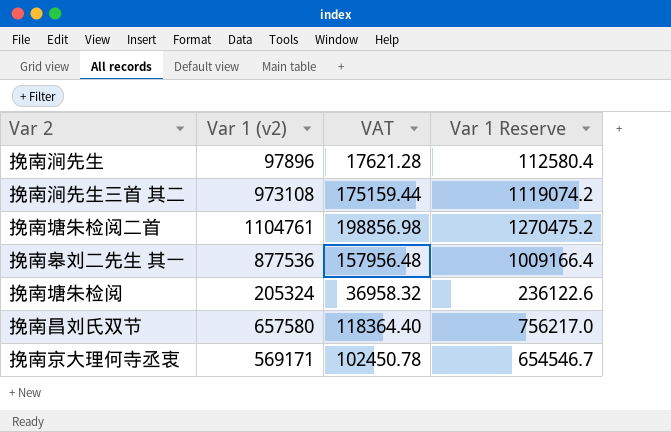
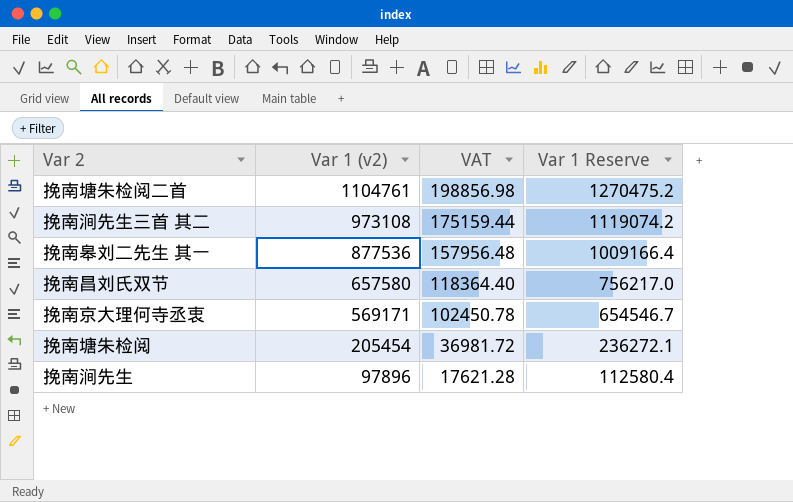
row order: none -> Var 1 (v2) descending
挽南塘朱检阅 | Var 1 (v2): 205324 -> 205454
挽南塘朱检阅 | VAT: 36958.32 -> 36981.72
挽南塘朱检阅 | Var 1 Reserve: 236122.6 -> 236272.1

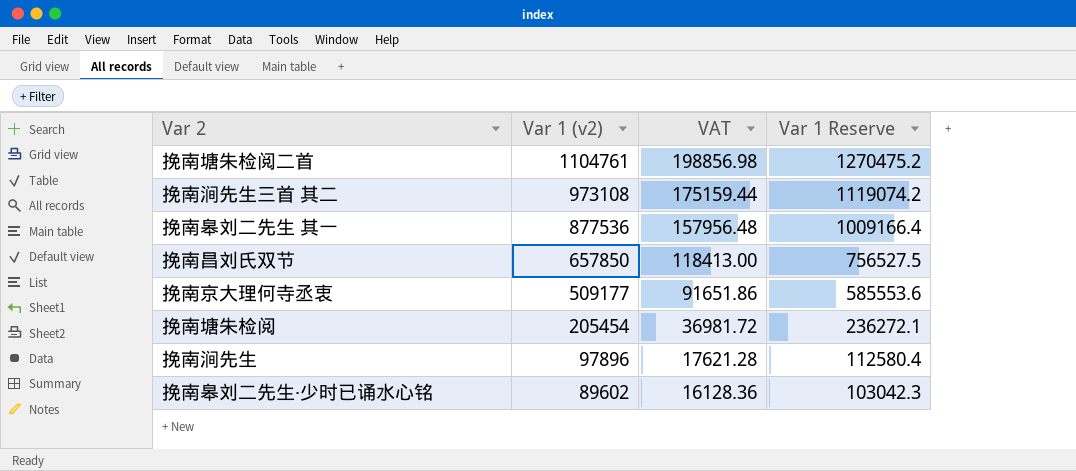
挽南昌刘氏双节 | Var 1 (v2): 657580 -> 657850
挽南昌刘氏双节 | VAT: 118364.40 -> 118413.00
挽南昌刘氏双节 | Var 1 Reserve: 756217.0 -> 756527.5
挽南京大理何寺丞衷 | Var 1 (v2): 569171 -> 509177
挽南京大理何寺丞衷 | VAT: 102450.78 -> 91651.86
挽南京大理何寺丞衷 | Var 1 Reserve: 654546.7 -> 585553.6
row 挽南皋刘二先生·少时已诵水心铭: none -> 89602 | 16128.36 | 103042.3

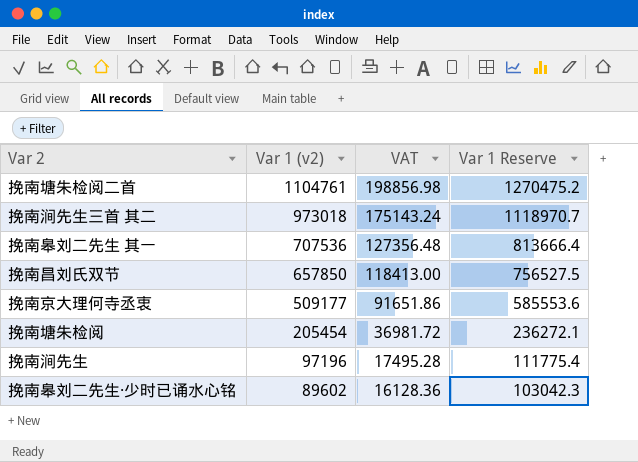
挽南涧先生三首 其二 | Var 1 (v2): 973108 -> 973018
挽南涧先生三首 其二 | VAT: 175159.44 -> 175143.24
挽南涧先生三首 其二 | Var 1 Reserve: 1119074.2 -> 1118970.7
挽南皋刘二先生 其一 | Var 1 (v2): 877536 -> 707536
挽南皋刘二先生 其一 | VAT: 157956.48 -> 127356.48
挽南皋刘二先生 其一 | Var 1 Reserve: 1009166.4 -> 813666.4
挽南涧先生 | Var 1 (v2): 97896 -> 97196
挽南涧先生 | VAT: 17621.28 -> 17495.28
挽南涧先生 | Var 1 Reserve: 112580.4 -> 111775.4

